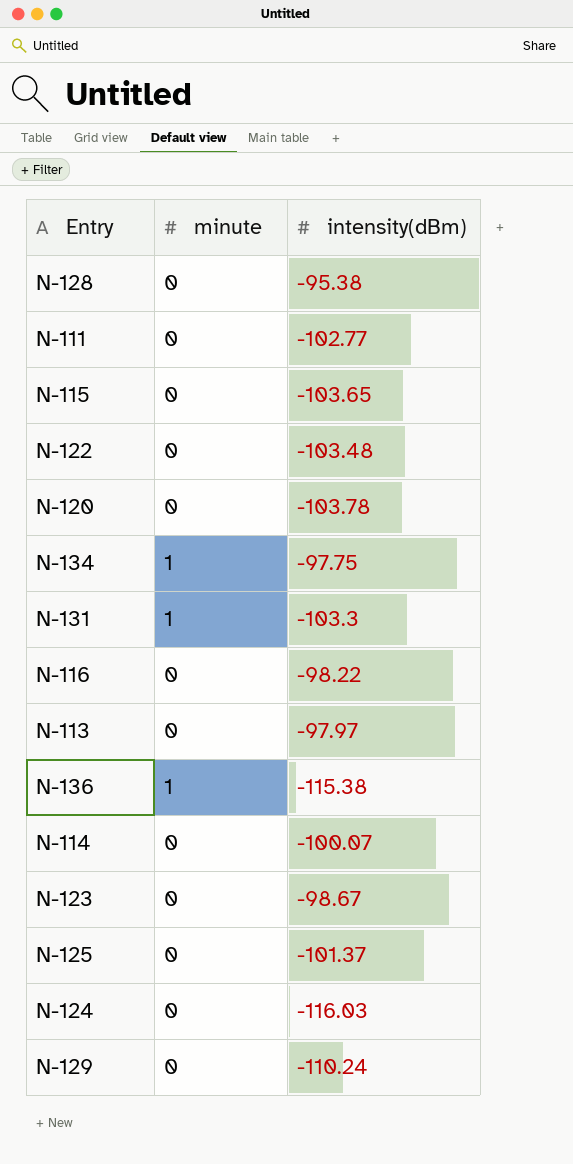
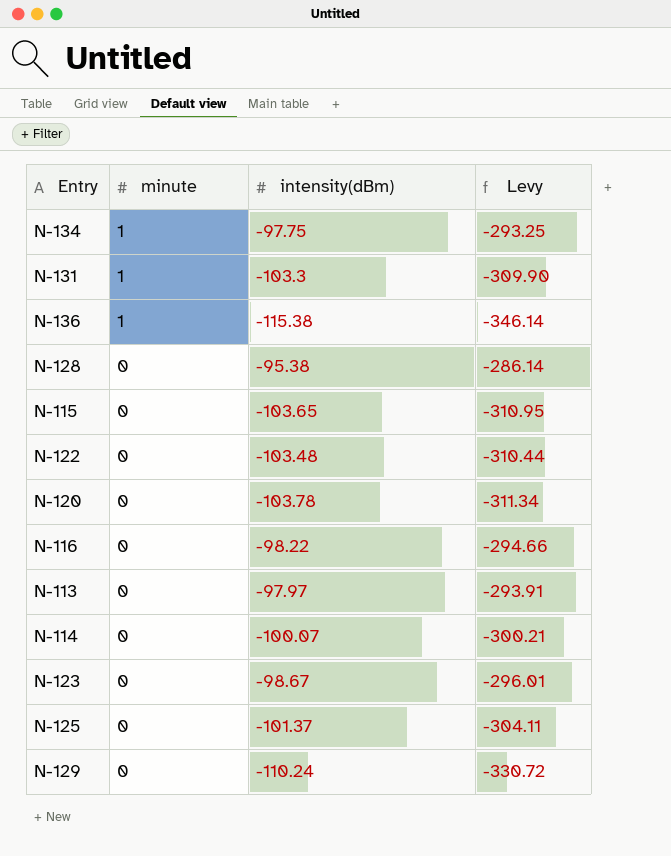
row order: none -> minute descending
column Levy | formula: none -> [intensity(dBm)] * 3
row N-111: 0 | -102.77 -> none
row N-124: 0 | -116.03 -> none

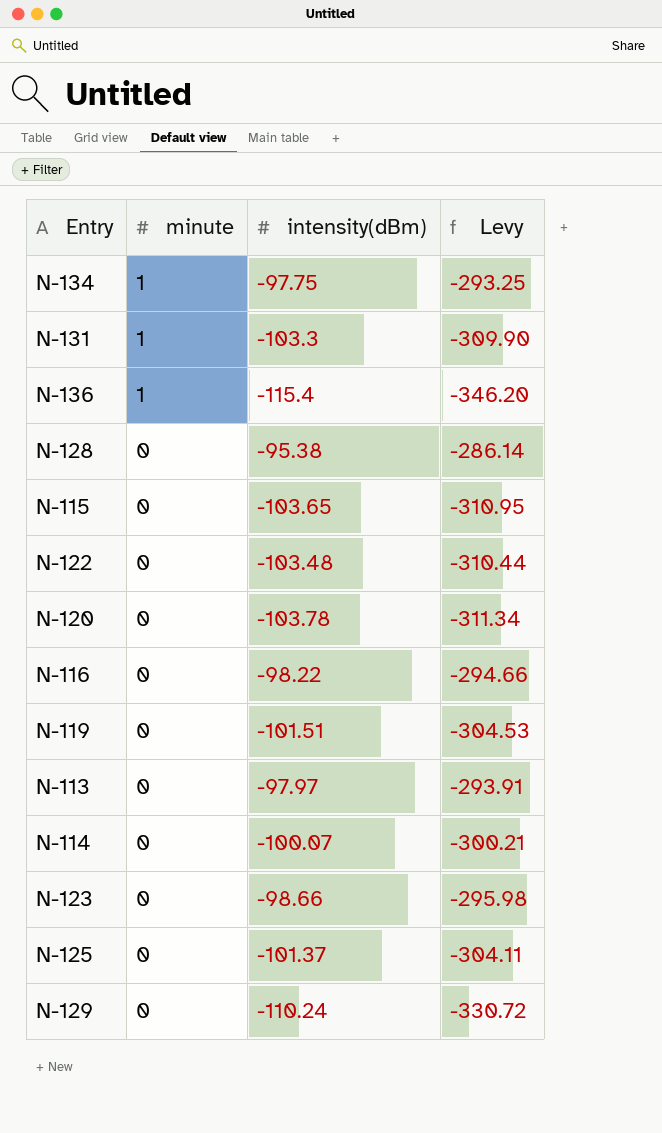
N-136 | intensity(dBm): -115.38 -> -115.4
N-136 | Levy: -346.14 -> -346.20
row N-119: none -> 0 | -101.51 | -304.53
N-123 | intensity(dBm): -98.67 -> -98.66
N-123 | Levy: -296.01 -> -295.98

